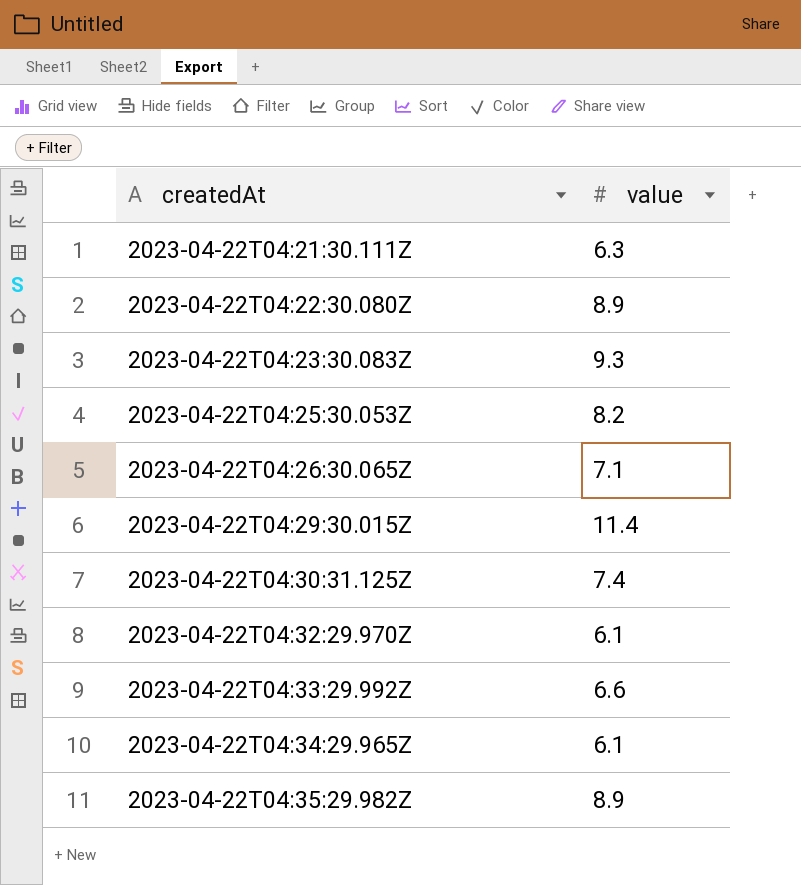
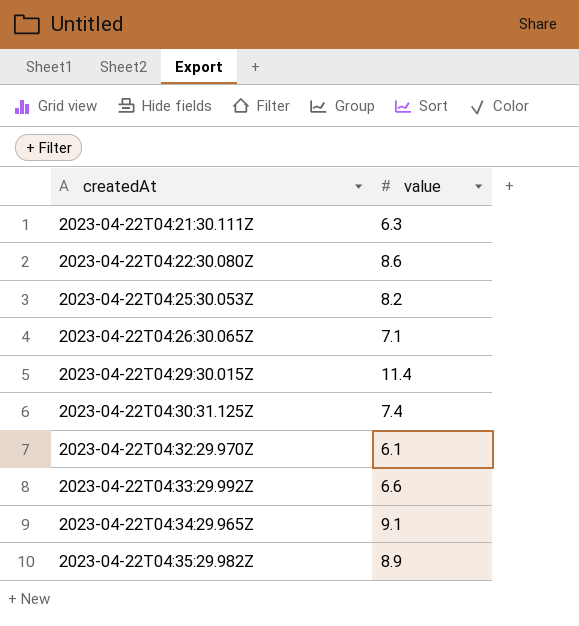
row 2023-04-22T04:23:30.083Z: 9.3 -> none
2023-04-22T04:22:30.080Z | value: 8.9 -> 8.6
2023-04-22T04:34:29.965Z | value: 6.1 -> 9.1

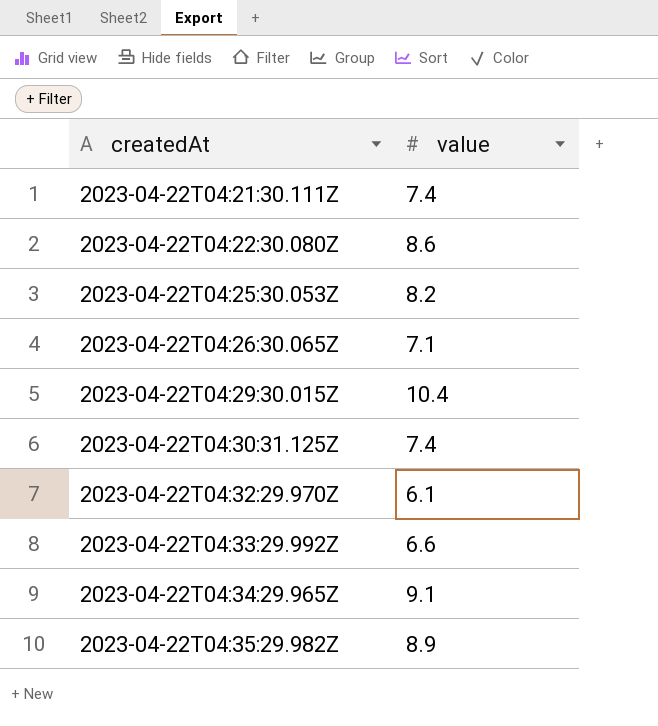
2023-04-22T04:21:30.111Z | value: 6.3 -> 7.4
2023-04-22T04:29:30.015Z | value: 11.4 -> 10.4

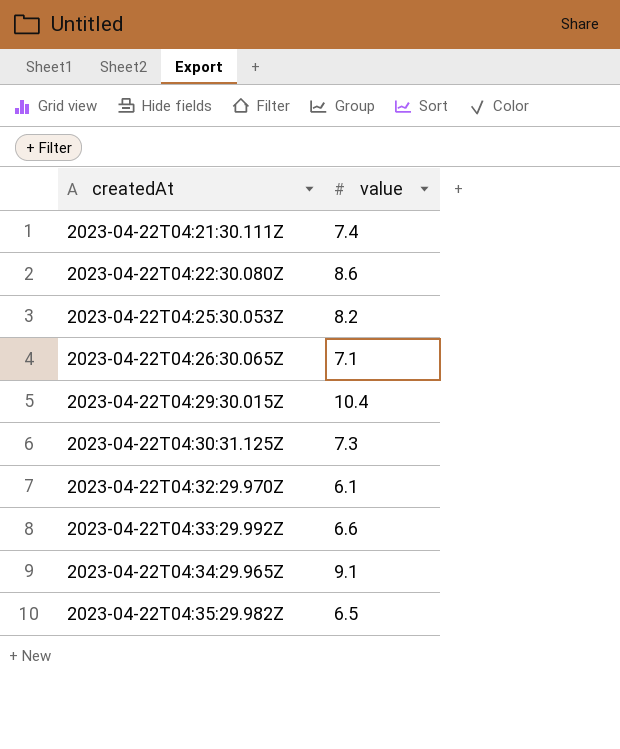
2023-04-22T04:30:31.125Z | value: 7.4 -> 7.3
2023-04-22T04:35:29.982Z | value: 8.9 -> 6.5

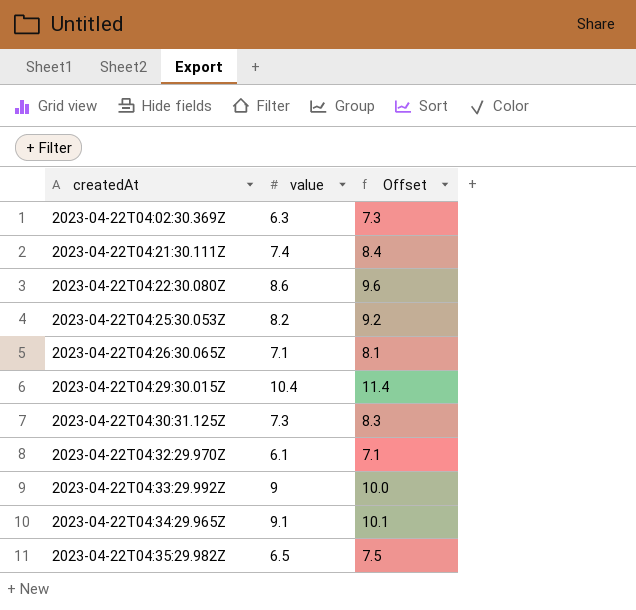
column Offset | formula: none -> [value] + 1
row 2023-04-22T04:02:30.369Z: none -> 6.3 | 7.3
2023-04-22T04:33:29.992Z | value: 6.6 -> 9

